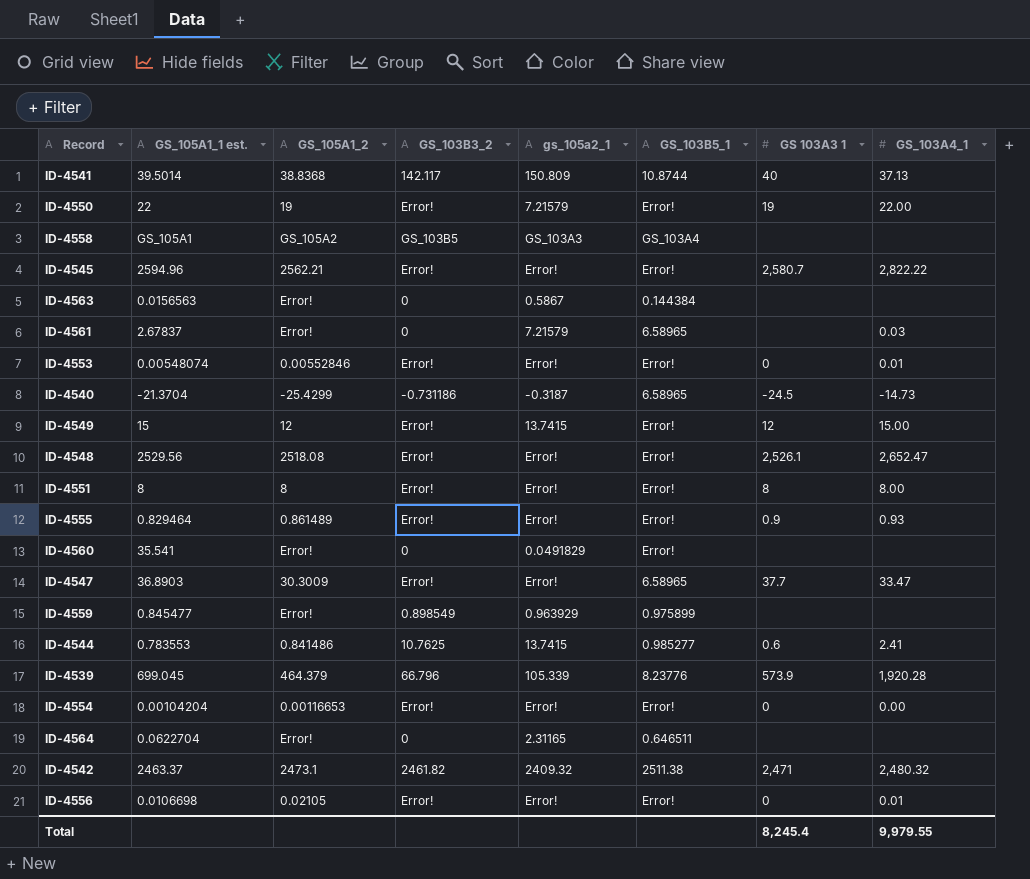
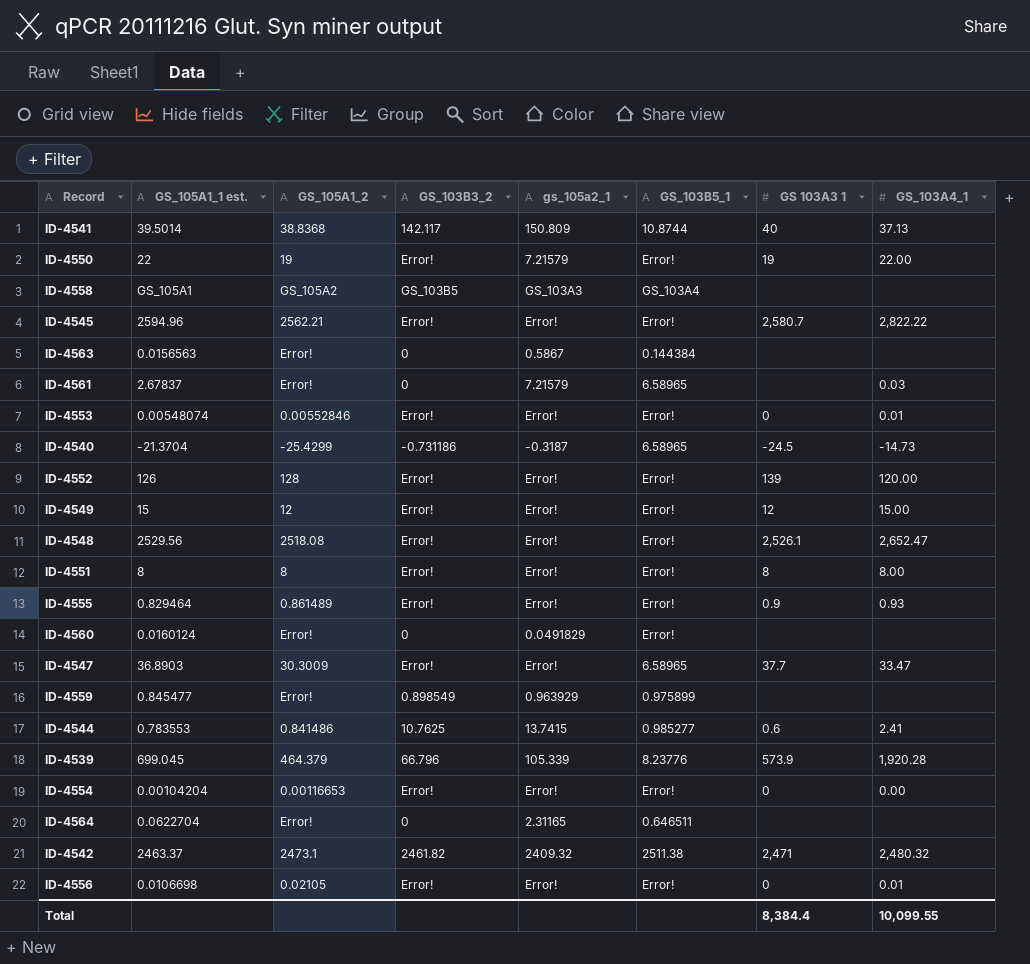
row ID-4552: none -> 126 | 128 | Error! | Error! | Error! | 139 | 120.00
ID-4549 | gs_105a2_1: 13.7415 -> Error!
ID-4560 | GS_105A1_1 est.: 35.541 -> 0.0160124
Total | GS 103A3 1: 8,245.4 -> 8,384.4
Total | GS_103A4_1: 9,979.55 -> 10,099.55

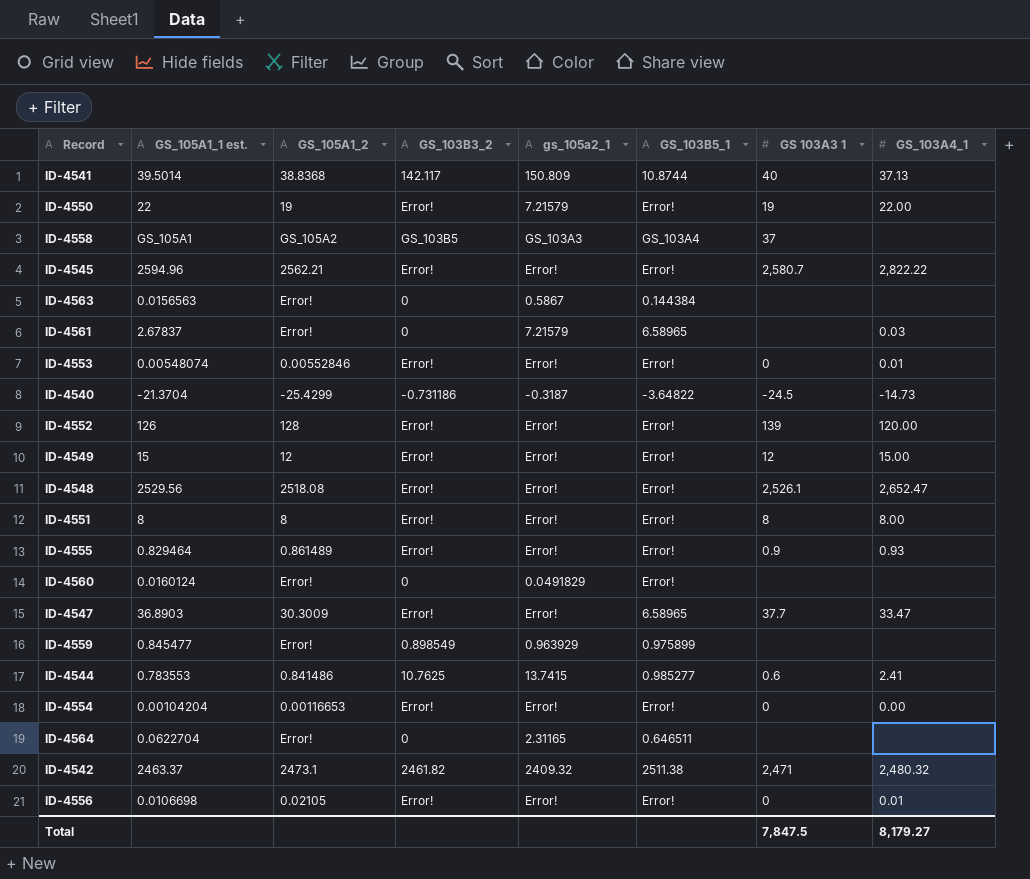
row ID-4539: 699.045 | 464.379 | 66.796 | 105.339 | 8.23776 | 573.9 | 1,920.28 -> none
ID-4558 | GS 103A3 1: none -> 37
ID-4540 | GS_103B5_1: 6.58965 -> -3.64822
Total | GS 103A3 1: 8,384.4 -> 7,847.5
Total | GS_103A4_1: 10,099.55 -> 8,179.27

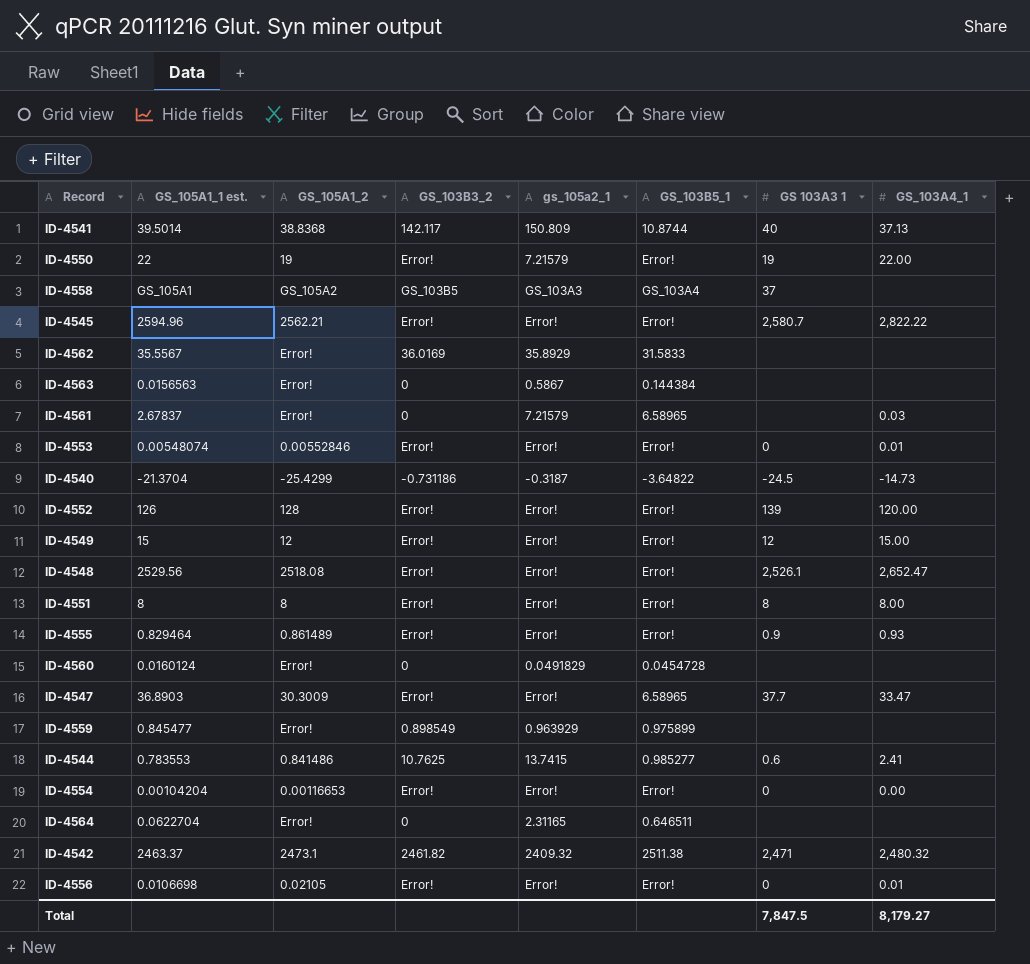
row ID-4562: none -> 35.5567 | Error! | 36.0169 | 35.8929 | 31.5833 | none | none
ID-4560 | GS_103B5_1: Error! -> 0.0454728

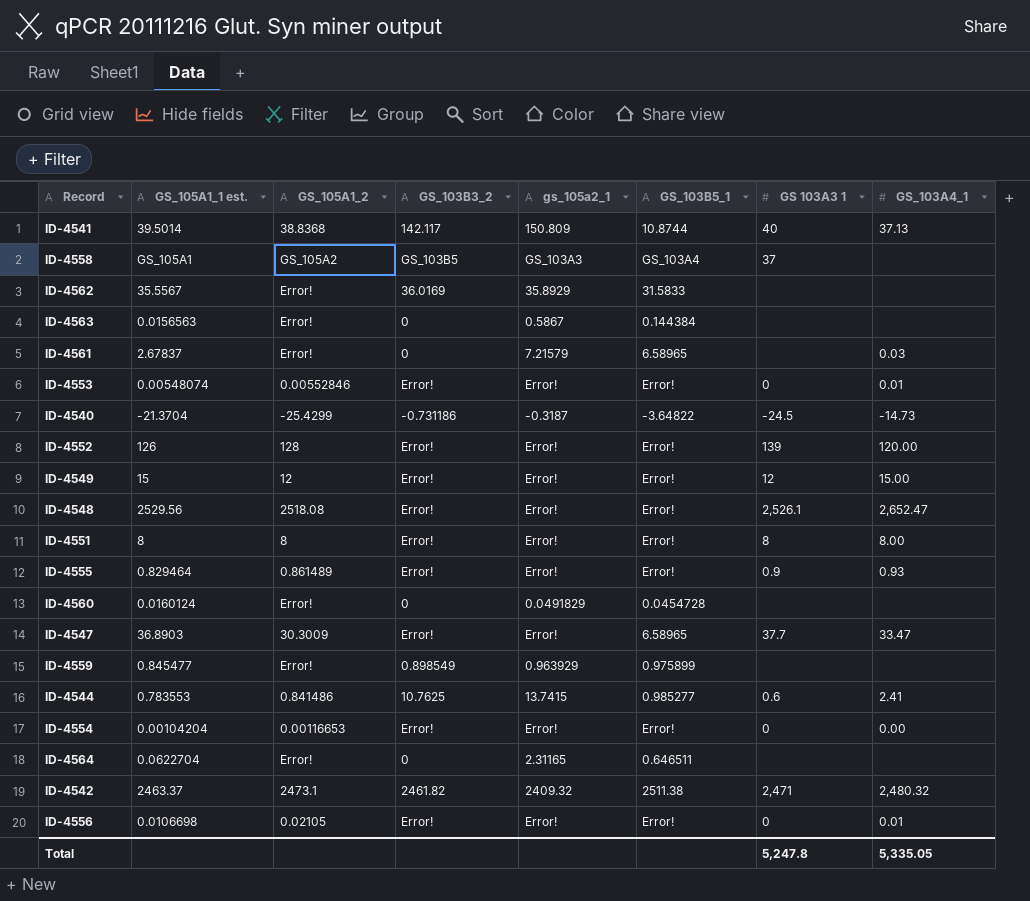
row ID-4550: 22 | 19 | Error! | 7.21579 | Error! | 19 | 22.00 -> none
row ID-4545: 2594.96 | 2562.21 | Error! | Error! | Error! | 2,580.7 | 2,822.22 -> none
Total | GS 103A3 1: 7,847.5 -> 5,247.8
Total | GS_103A4_1: 8,179.27 -> 5,335.05

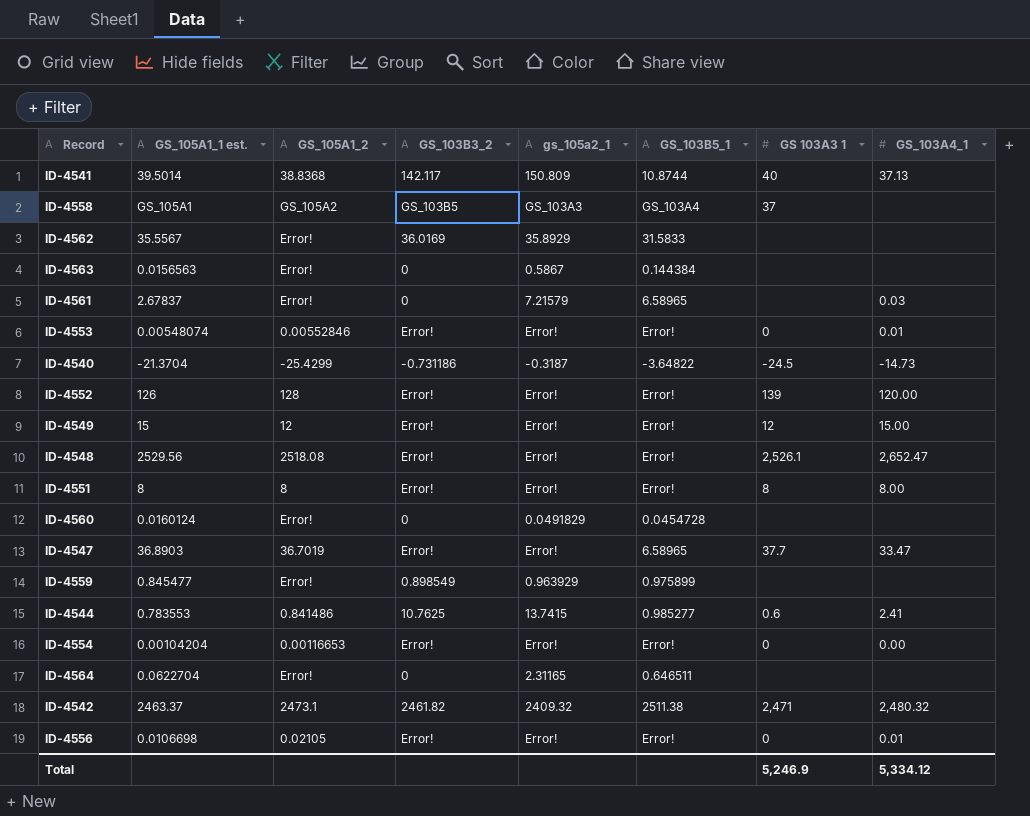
row ID-4555: 0.829464 | 0.861489 | Error! | Error! | Error! | 0.9 | 0.93 -> none
ID-4547 | GS_105A1_2: 30.3009 -> 36.7019
Total | GS 103A3 1: 5,247.8 -> 5,246.9
Total | GS_103A4_1: 5,335.05 -> 5,334.12

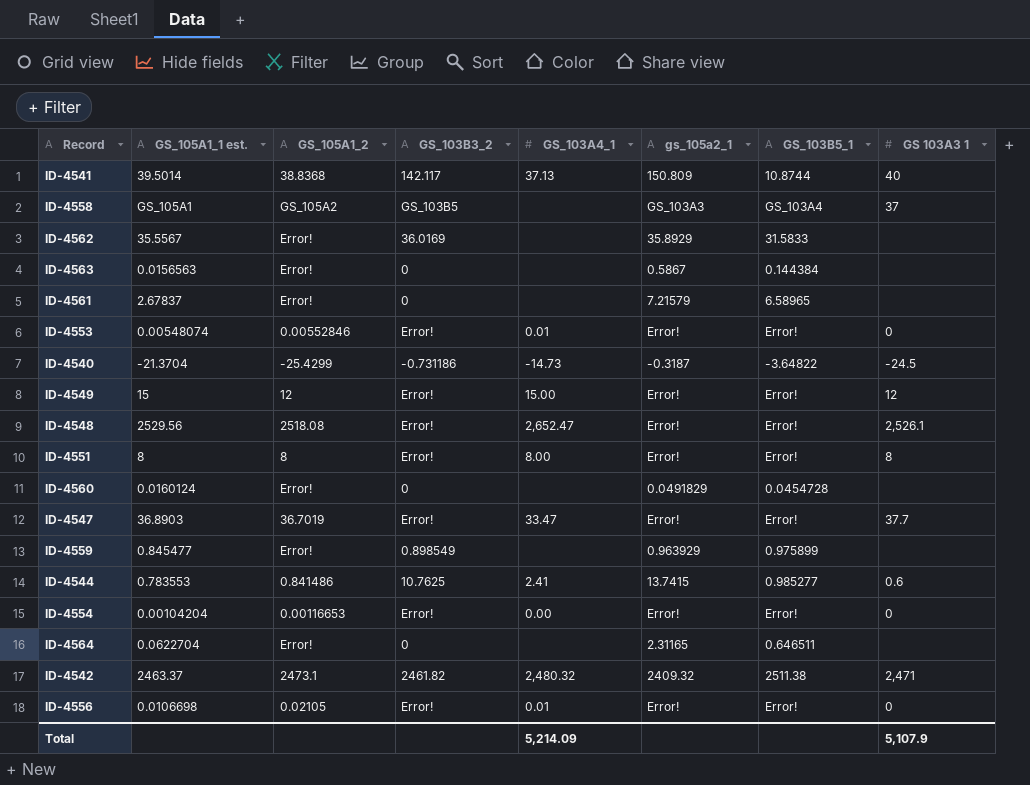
column GS_103A4_1 | position: 8 -> 5
row ID-4552: 126 | 128 | Error! | Error! | Error! | 139 | 120.00 -> none
ID-4561 | GS_103A4_1: 0.03 -> none
ID-4547 | GS_103B5_1: 6.58965 -> Error!
Total | GS_103A4_1: 5,334.12 -> 5,214.09
Total | GS 103A3 1: 5,246.9 -> 5,107.9

